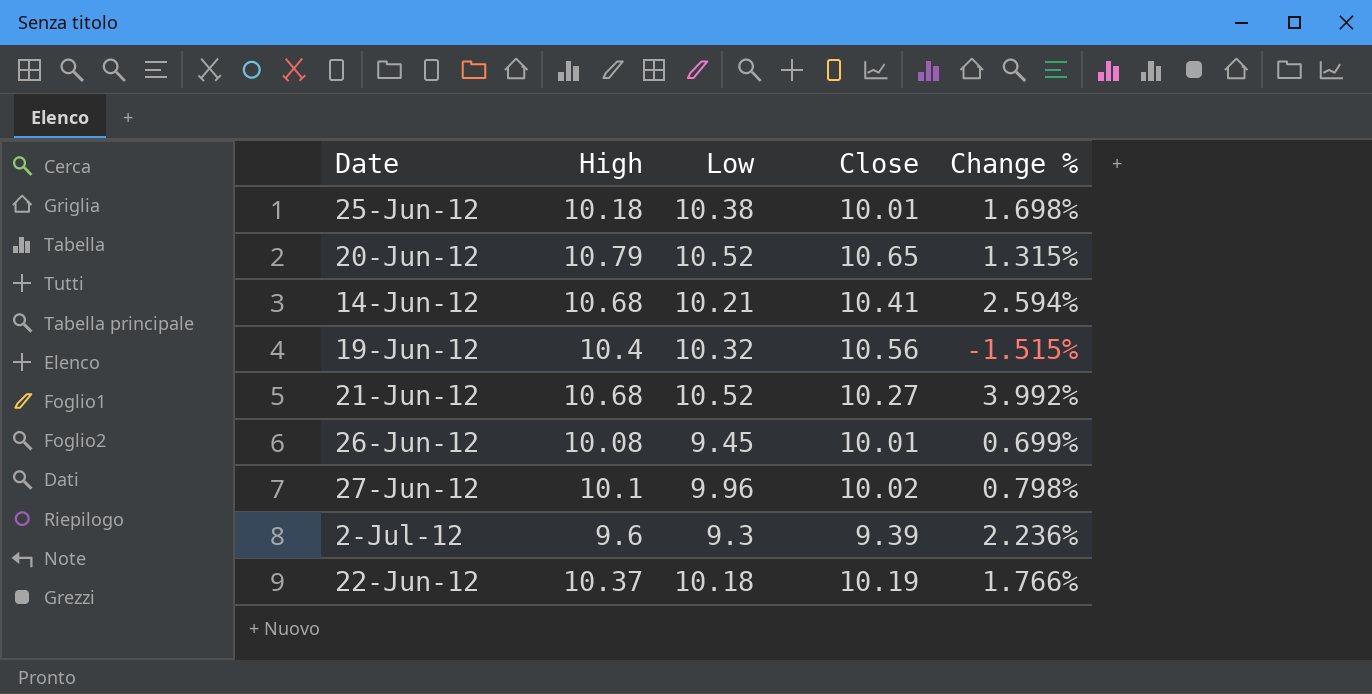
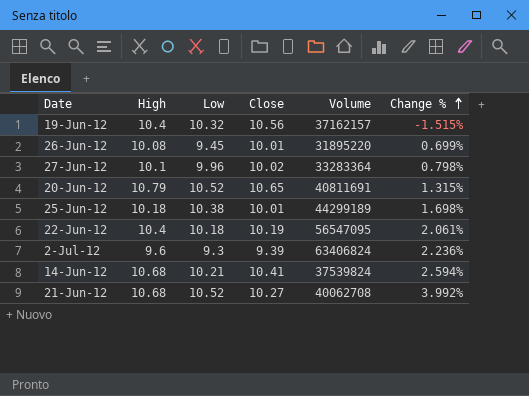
row order: none -> Change % ascending
column Volume | position: none -> 5
22-Jun-12 | High: 10.37 -> 10.4
22-Jun-12 | Change %: 1.766% -> 2.061%

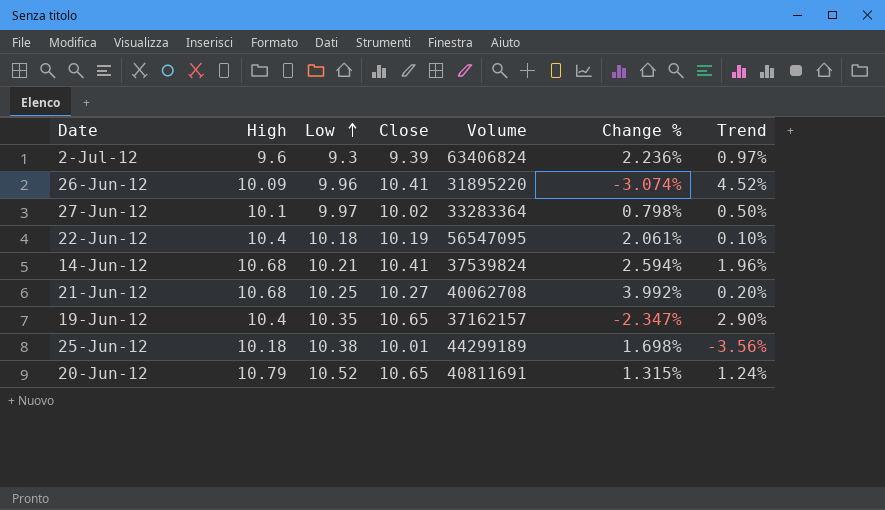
row order: Change % ascending -> Low ascending
column Trend | formula: none -> ([Close] - [Low]) / [Low]
26-Jun-12 | High: 10.08 -> 10.09
26-Jun-12 | Low: 9.45 -> 9.96
26-Jun-12 | Close: 10.01 -> 10.41
26-Jun-12 | Change %: 0.699% -> -3.074%
27-Jun-12 | Low: 9.96 -> 9.97
21-Jun-12 | Low: 10.52 -> 10.25
19-Jun-12 | Low: 10.32 -> 10.35
19-Jun-12 | Close: 10.56 -> 10.65
19-Jun-12 | Change %: -1.515% -> -2.347%

